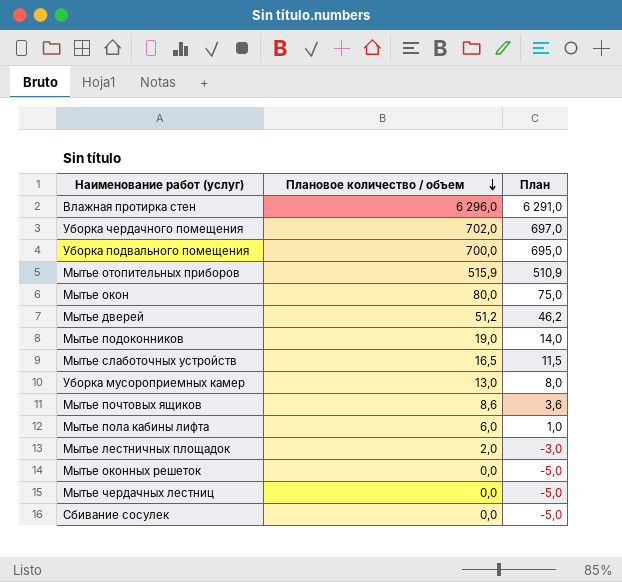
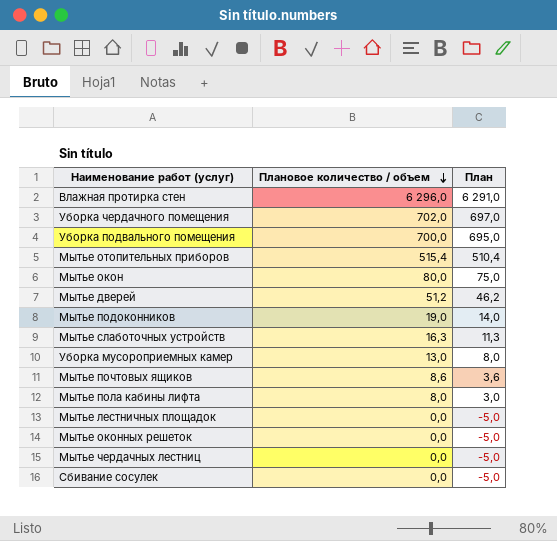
Мытье отопительных приборов | Плановое количество / объем: 515,9 -> 515,4
Мытье отопительных приборов | План: 510,9 -> 510,4
Мытье слаботочных устройств | Плановое количество / объем: 16,5 -> 16,3
Мытье слаботочных устройств | План: 11,5 -> 11,3
Мытье пола кабины лифта | Плановое количество / объем: 6,0 -> 8,0
Мытье пола кабины лифта | План: 1,0 -> 3,0
Мытье лестничных площадок | Плановое количество / объем: 2,0 -> 0,0
Мытье лестничных площадок | План: -3,0 -> -5,0

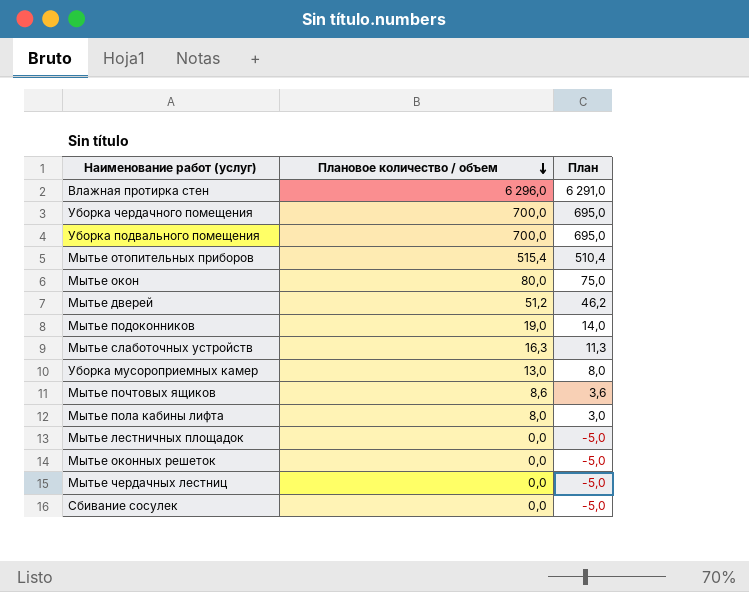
Уборка чердачного помещения | Плановое количество / объем: 702,0 -> 700,0
Уборка чердачного помещения | План: 697,0 -> 695,0

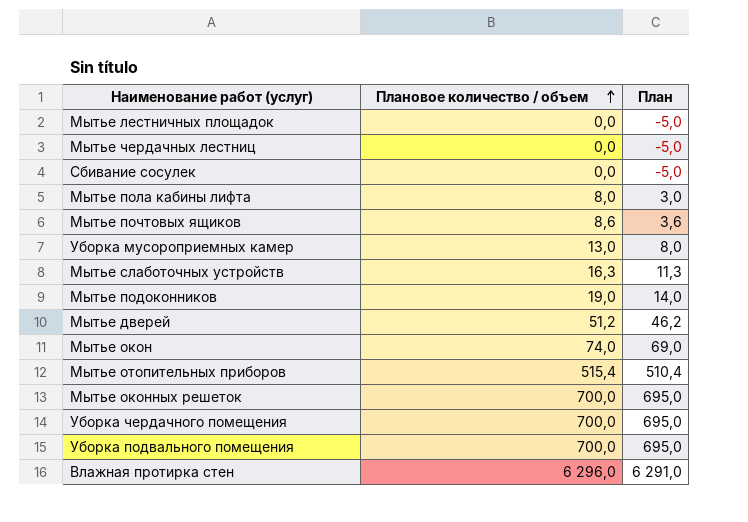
row order: Плановое количество / объем descending -> Плановое количество / объем ascending
Мытье окон | Плановое количество / объем: 80,0 -> 74,0
Мытье окон | План: 75,0 -> 69,0
Мытье оконных решеток | Плановое количество / объем: 0,0 -> 700,0
Мытье оконных решеток | План: -5,0 -> 695,0

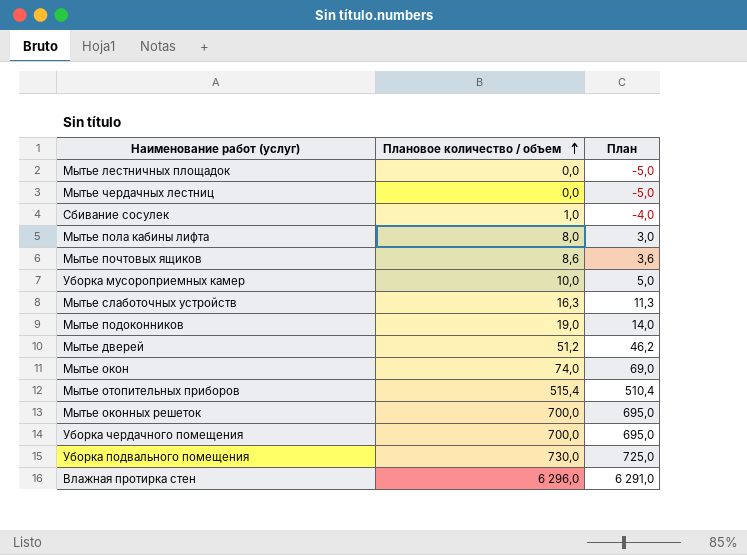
Сбивание сосулек | Плановое количество / объем: 0,0 -> 1,0
Сбивание сосулек | План: -5,0 -> -4,0
Уборка мусороприемных камер | Плановое количество / объем: 13,0 -> 10,0
Уборка мусороприемных камер | План: 8,0 -> 5,0
Уборка подвального помещения | Плановое количество / объем: 700,0 -> 730,0
Уборка подвального помещения | План: 695,0 -> 725,0

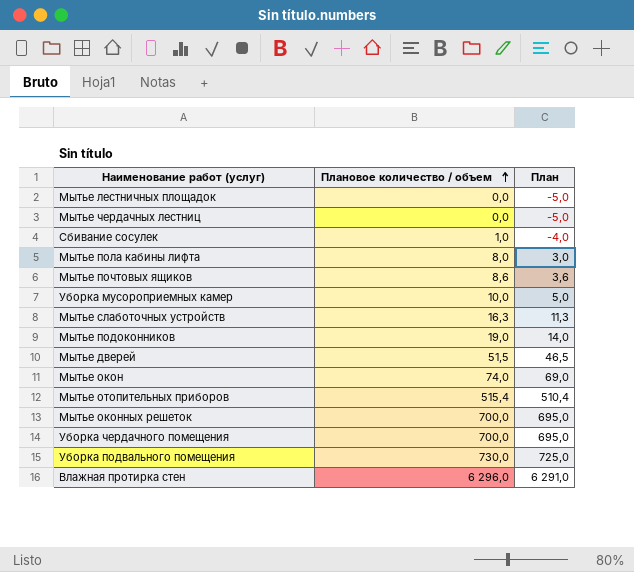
Мытье дверей | Плановое количество / объем: 51,2 -> 51,5
Мытье дверей | План: 46,2 -> 46,5

